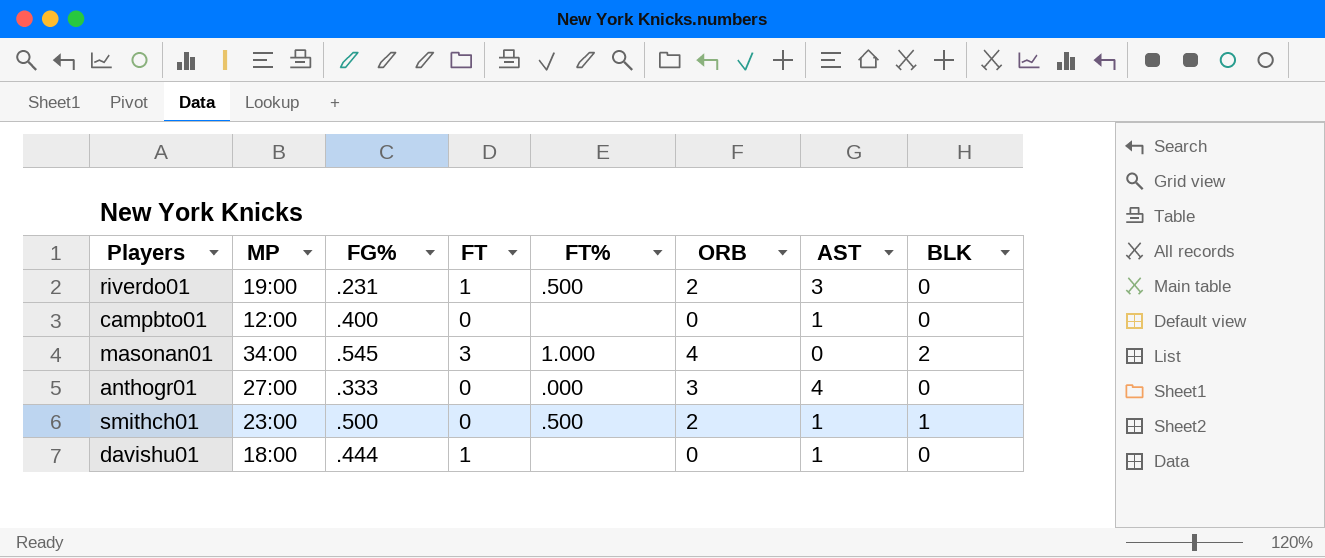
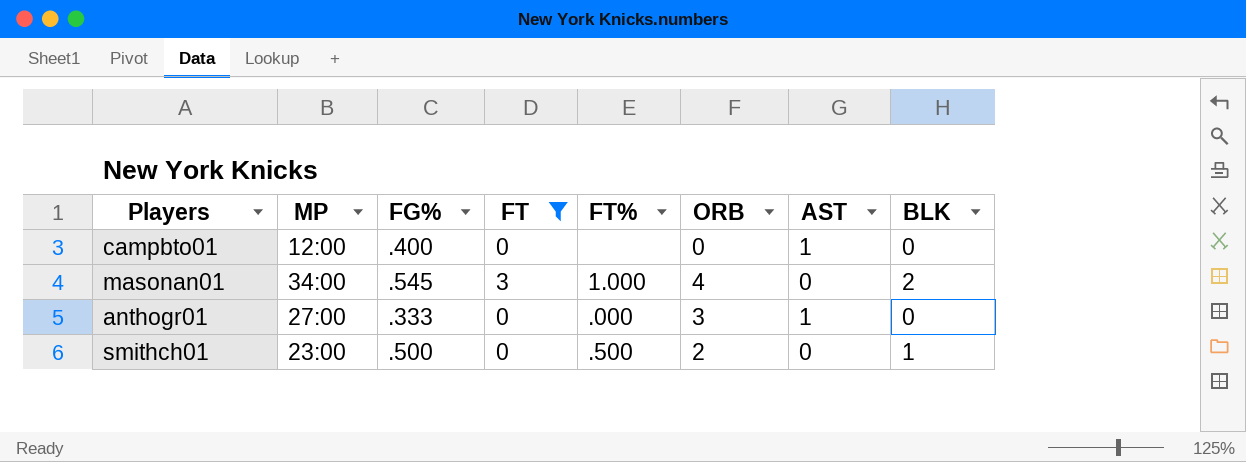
filter: none -> FT != 1
anthogr01 | AST: 4 -> 1
smithch01 | AST: 1 -> 0

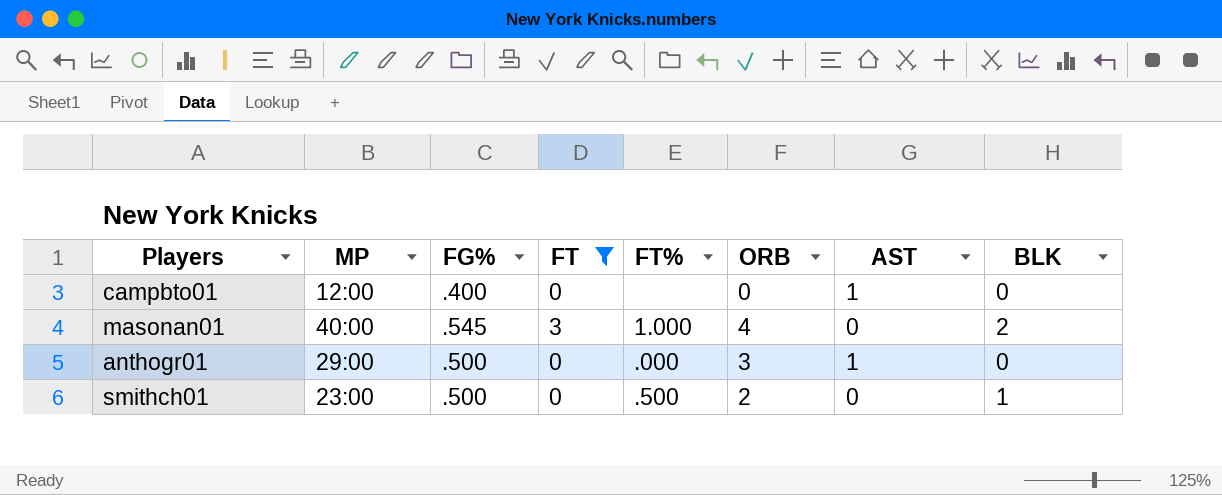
masonan01 | MP: 34:00 -> 40:00
anthogr01 | MP: 27:00 -> 29:00
anthogr01 | FG%: .333 -> .500

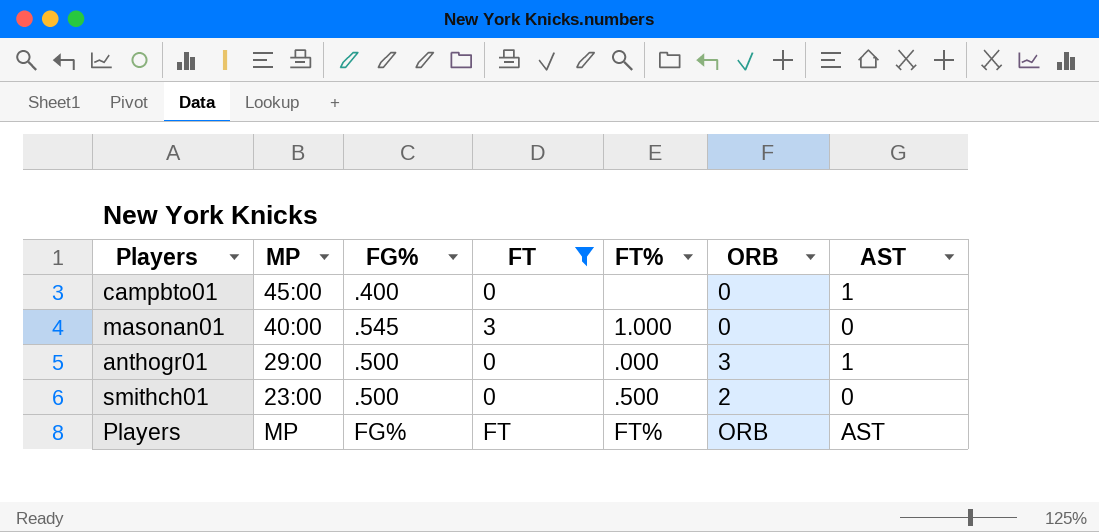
column BLK | position: 8 -> none
campbto01 | MP: 12:00 -> 45:00
masonan01 | ORB: 4 -> 0
row Players: none -> MP | FG% | FT | FT% | ORB | AST

